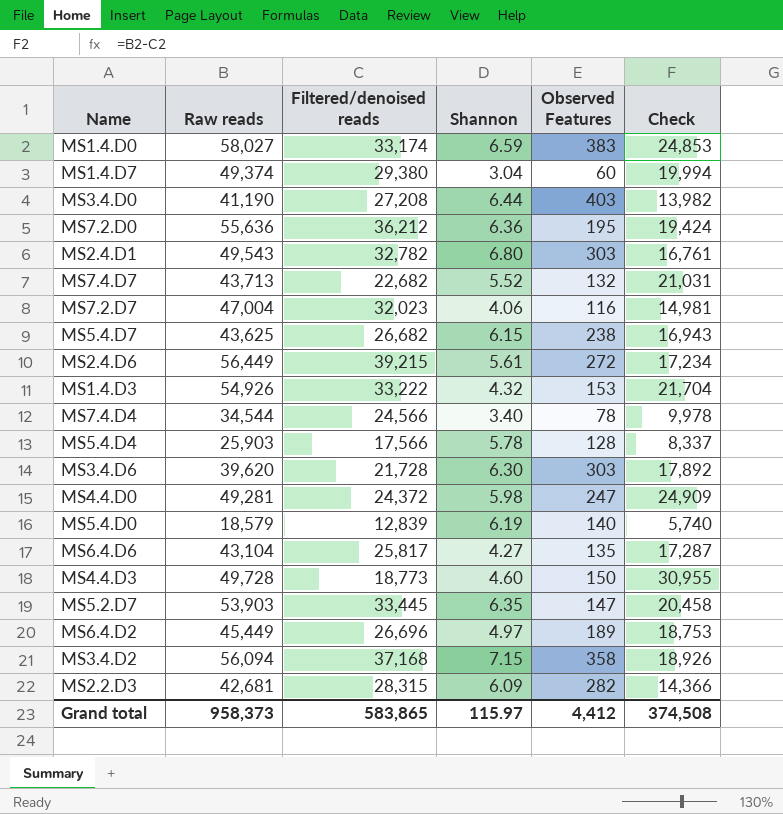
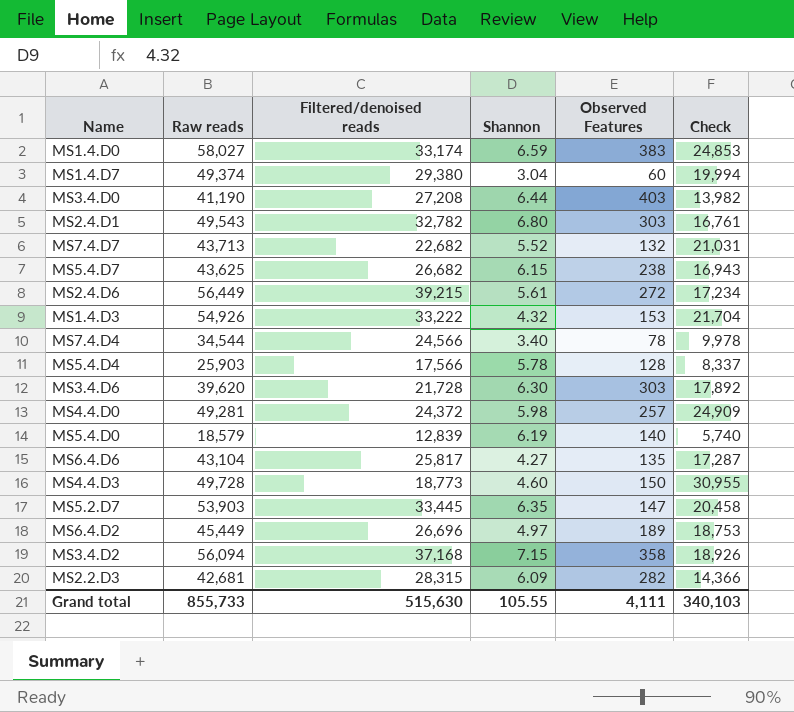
row MS7.2.D0: 55,636 | 36,212 | 6.36 | 195 | 19,424 -> none
row MS7.2.D7: 47,004 | 32,023 | 4.06 | 116 | 14,981 -> none
MS4.4.D0 | Observed Features: 247 -> 257
Grand total | Raw reads: 958,373 -> 855,733
Grand total | Filtered/denoised reads: 583,865 -> 515,630
Grand total | Shannon: 115.97 -> 105.55
Grand total | Observed Features: 4,412 -> 4,111
Grand total | Check: 374,508 -> 340,103

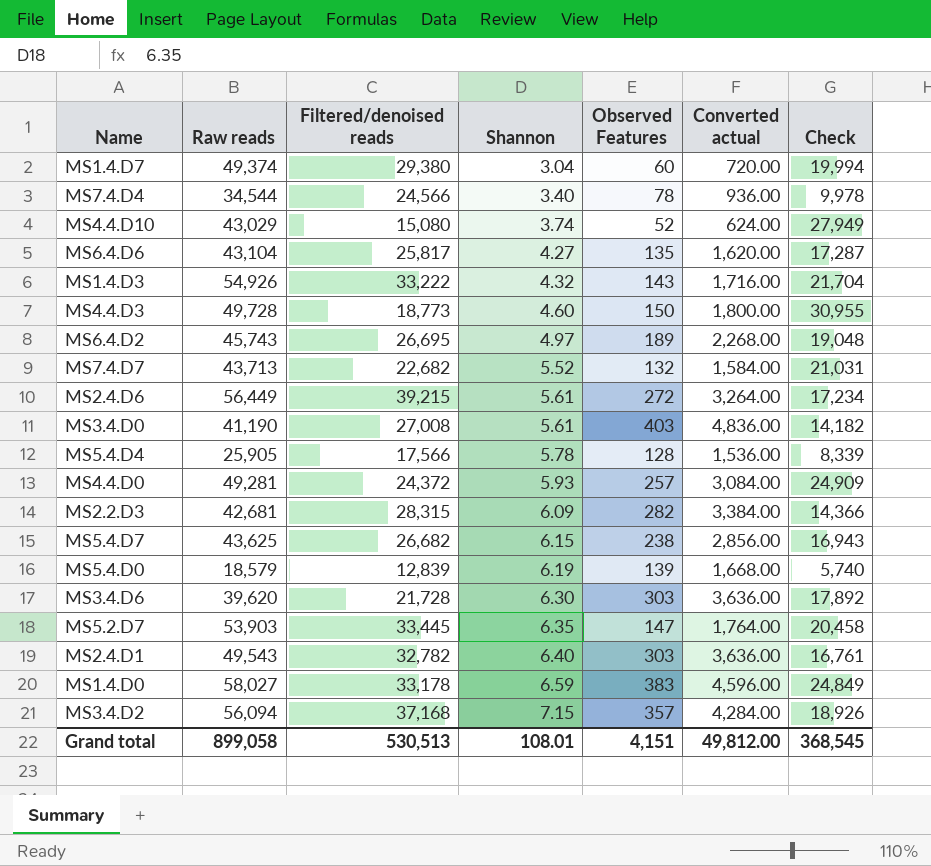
row order: none -> Shannon ascending
column Converted actual | formula: none -> [Observed Features] * 12
row MS4.4.D10: none -> 43,029 | 15,080 | 3.74 | 52 | 624.00 | 27,949
MS1.4.D3 | Observed Features: 153 -> 143
MS6.4.D2 | Raw reads: 45,449 -> 45,743
MS6.4.D2 | Filtered/denoised reads: 26,696 -> 26,695
MS6.4.D2 | Check: 18,753 -> 19,048
MS3.4.D0 | Filtered/denoised reads: 27,208 -> 27,008
MS3.4.D0 | Shannon: 6.44 -> 5.61
MS3.4.D0 | Check: 13,982 -> 14,182
MS5.4.D4 | Raw reads: 25,903 -> 25,905
MS5.4.D4 | Check: 8,337 -> 8,339
MS4.4.D0 | Shannon: 5.98 -> 5.93
MS5.4.D0 | Observed Features: 140 -> 139
MS2.4.D1 | Shannon: 6.80 -> 6.40
MS1.4.D0 | Filtered/denoised reads: 33,174 -> 33,178
MS1.4.D0 | Check: 24,853 -> 24,849
MS3.4.D2 | Observed Features: 358 -> 357
Grand total | Raw reads: 855,733 -> 899,058
Grand total | Filtered/denoised reads: 515,630 -> 530,513
Grand total | Shannon: 105.55 -> 108.01
Grand total | Observed Features: 4,111 -> 4,151
Grand total | Check: 340,103 -> 368,545

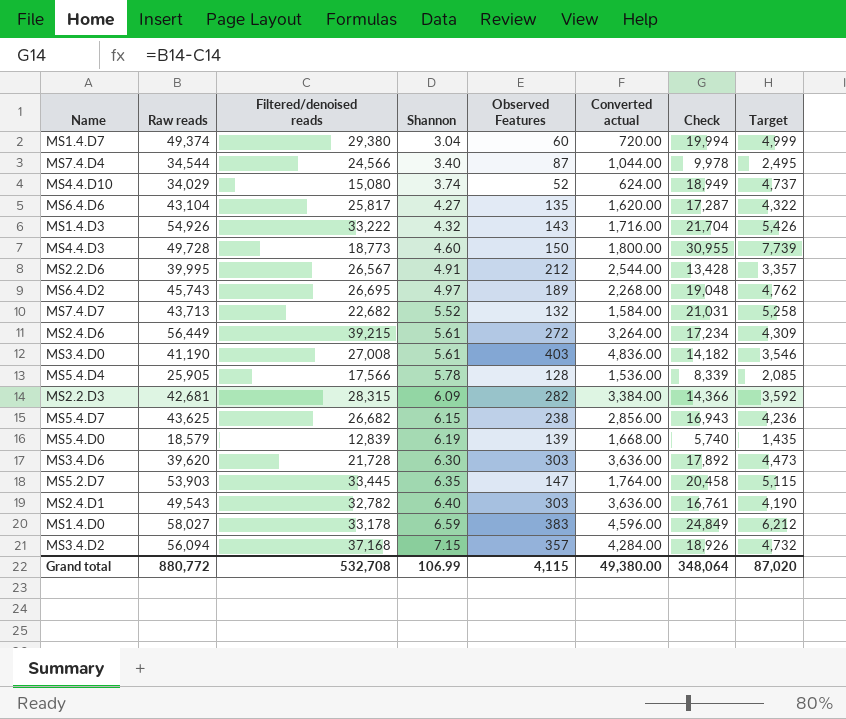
column Target | formula: none -> [Check] * 0.25
row MS4.4.D0: 49,281 | 24,372 | 5.93 | 257 | 3,084.00 | 24,909 -> none
MS7.4.D4 | Observed Features: 78 -> 87
MS7.4.D4 | Converted actual: 936.00 -> 1,044.00
MS4.4.D10 | Raw reads: 43,029 -> 34,029
MS4.4.D10 | Check: 27,949 -> 18,949
row MS2.2.D6: none -> 39,995 | 26,567 | 4.91 | 212 | 2,544.00 | 13,428 | 3,357
Grand total | Raw reads: 899,058 -> 880,772
Grand total | Filtered/denoised reads: 530,513 -> 532,708
Grand total | Shannon: 108.01 -> 106.99
Grand total | Observed Features: 4,151 -> 4,115
Grand total | Converted actual: 49,812.00 -> 49,380.00
Grand total | Check: 368,545 -> 348,064

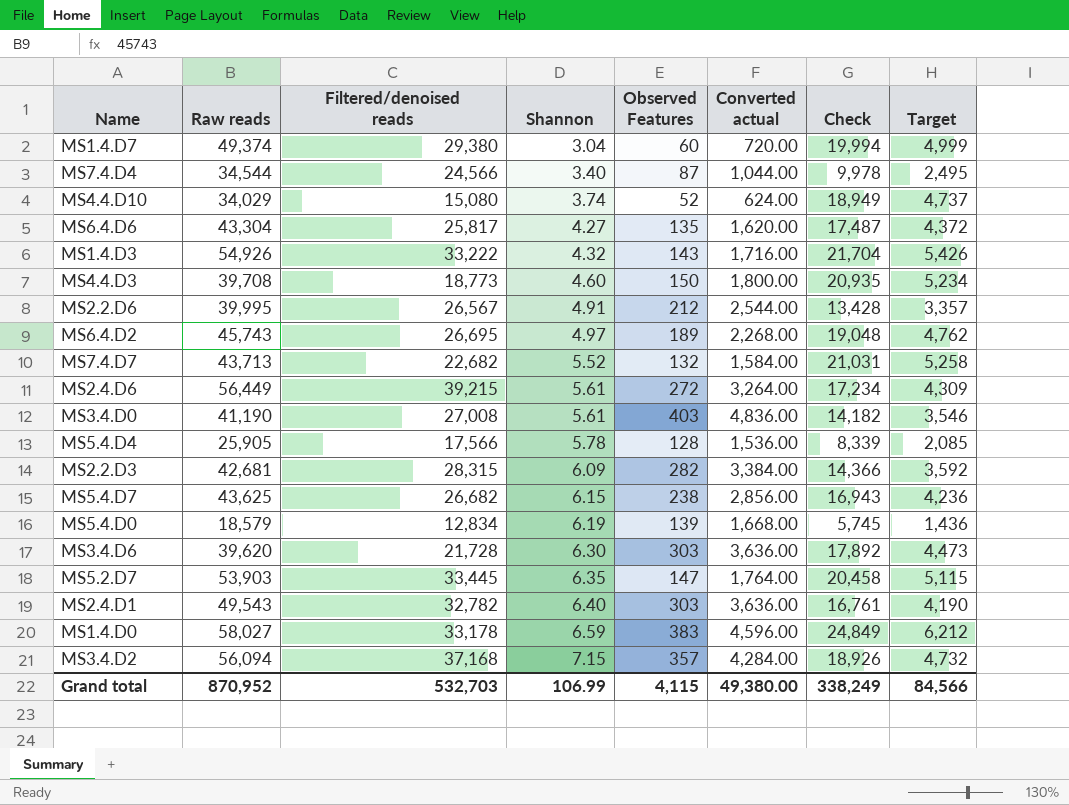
MS6.4.D6 | Raw reads: 43,104 -> 43,304
MS6.4.D6 | Check: 17,287 -> 17,487
MS6.4.D6 | Target: 4,322 -> 4,372
MS4.4.D3 | Raw reads: 49,728 -> 39,708
MS4.4.D3 | Check: 30,955 -> 20,935
MS4.4.D3 | Target: 7,739 -> 5,234
MS5.4.D0 | Filtered/denoised reads: 12,839 -> 12,834
MS5.4.D0 | Check: 5,740 -> 5,745
MS5.4.D0 | Target: 1,435 -> 1,436
Grand total | Raw reads: 880,772 -> 870,952
Grand total | Filtered/denoised reads: 532,708 -> 532,703
Grand total | Check: 348,064 -> 338,249
Grand total | Target: 87,020 -> 84,566

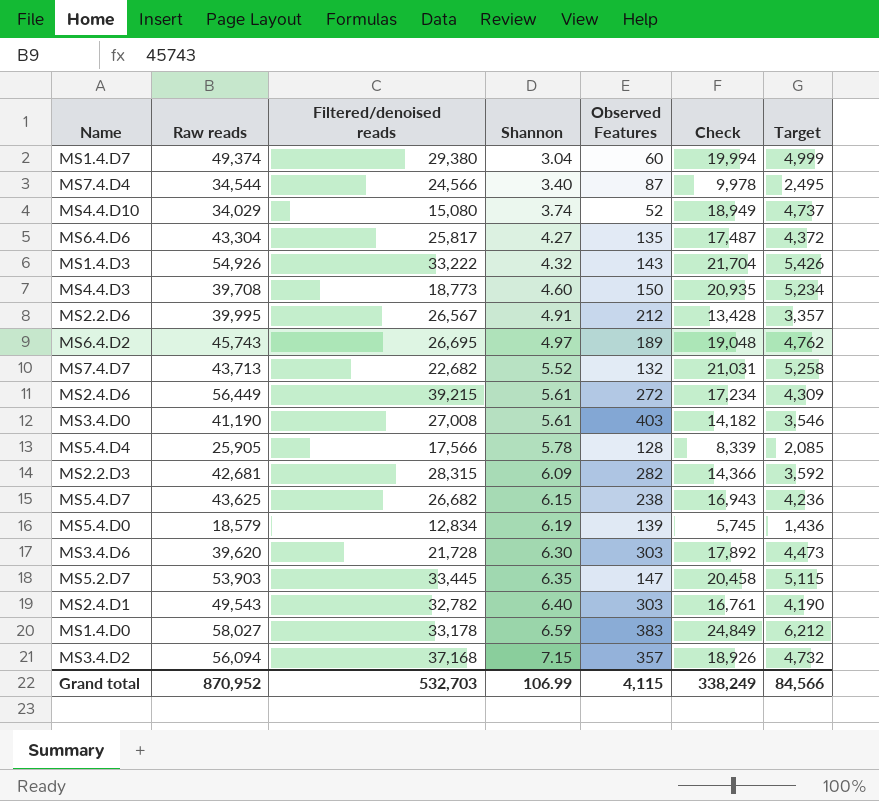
column Converted actual | formula: [Observed Features] * 12 -> none

